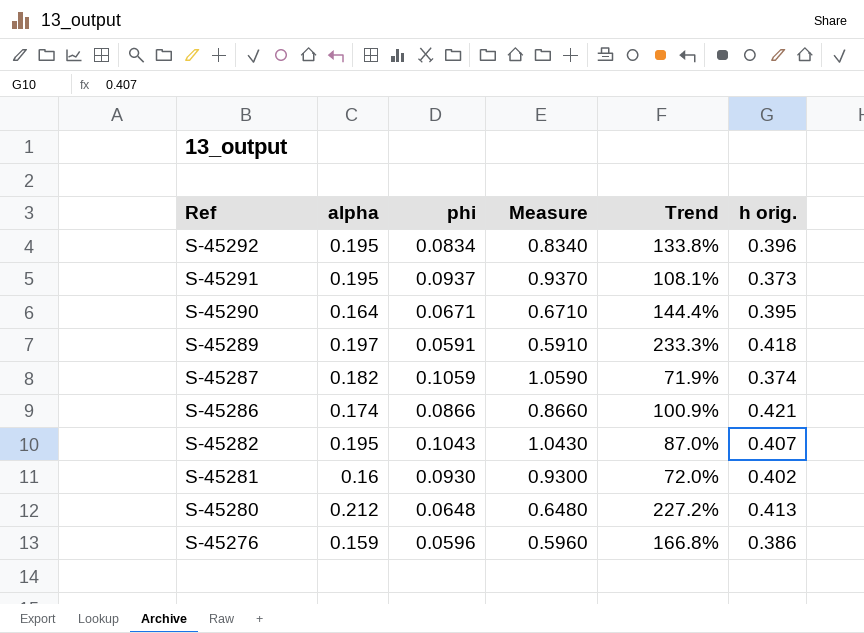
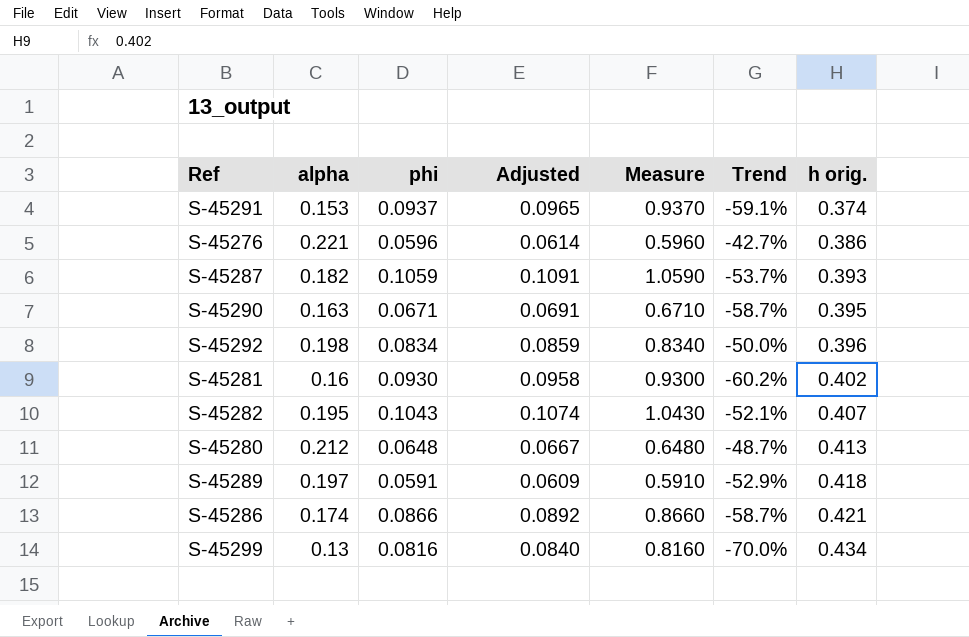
row order: Ref descending -> h orig. ascending
column Adjusted | formula: none -> [phi] * 1.03
column Trend | formula: ([alpha] - [phi]) / [phi] -> ([alpha] - [h orig.]) / [h orig.]
S-45291 | alpha: 0.195 -> 0.153
S-45291 | h orig.: 0.373 -> 0.374
S-45276 | alpha: 0.159 -> 0.221
S-45287 | h orig.: 0.374 -> 0.393
S-45290 | alpha: 0.164 -> 0.163
S-45292 | alpha: 0.195 -> 0.198
row S-45299: none -> 0.13 | 0.0816 | 0.0840 | 0.8160 | -70.0% | 0.434

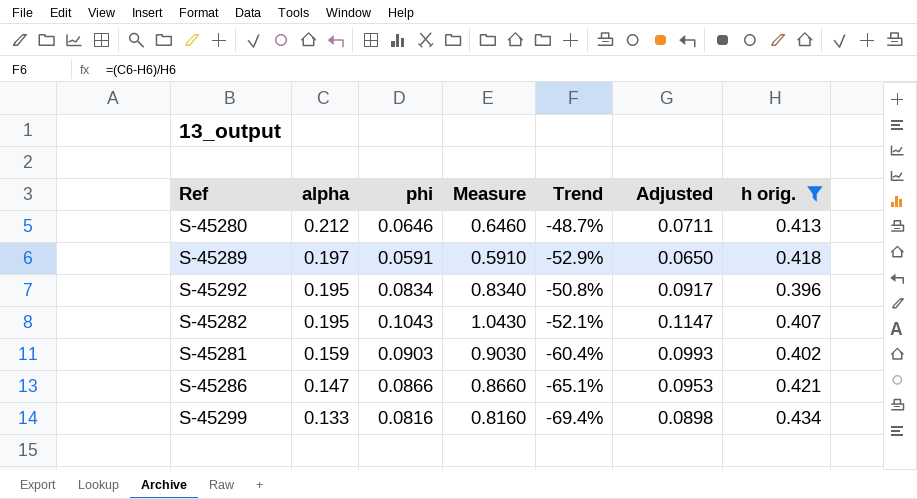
filter: none -> h orig. >= 0.396
row order: h orig. ascending -> alpha descending
column Adjusted | formula: [phi] * 1.03 -> [phi] * 1.1
column Adjusted | position: 4 -> 6
S-45280 | phi: 0.0648 -> 0.0646
S-45280 | Measure: 0.6480 -> 0.6460
S-45292 | alpha: 0.198 -> 0.195
S-45292 | Trend: -50.0% -> -50.8%
S-45281 | alpha: 0.16 -> 0.159
S-45281 | phi: 0.0930 -> 0.0903
S-45281 | Measure: 0.9300 -> 0.9030
S-45281 | Trend: -60.2% -> -60.4%
S-45286 | alpha: 0.174 -> 0.147
S-45286 | Trend: -58.7% -> -65.1%
S-45299 | alpha: 0.13 -> 0.133
S-45299 | Trend: -70.0% -> -69.4%

